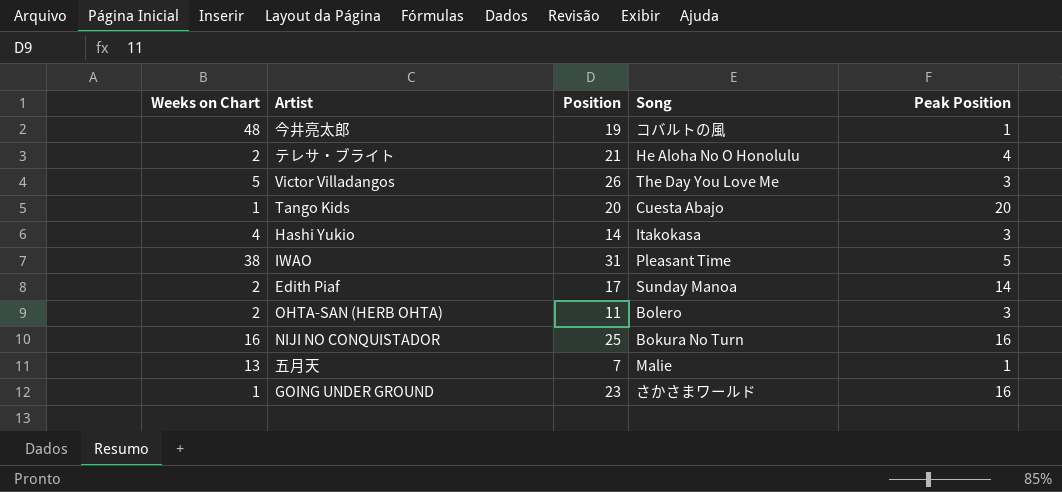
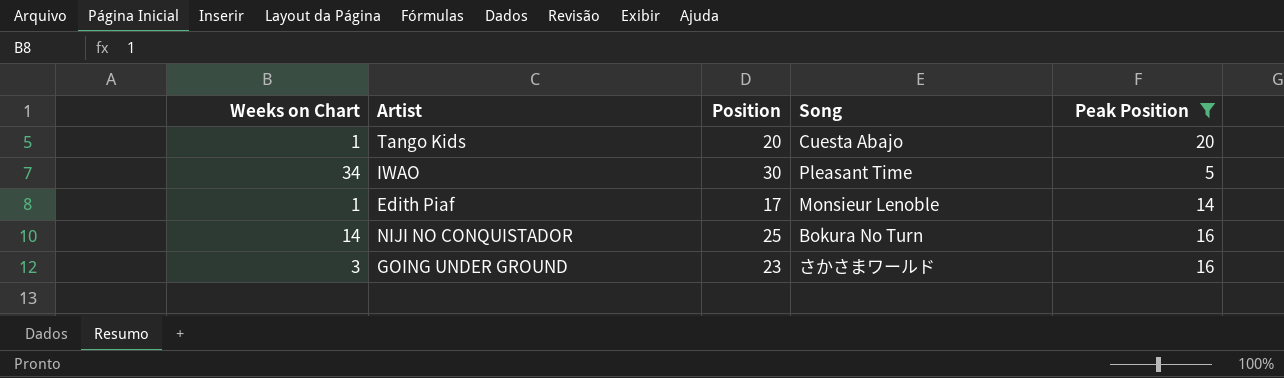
filter: none -> Peak Position >= 5
IWAO | Weeks on Chart: 38 -> 34
IWAO | Position: 31 -> 30
Edith Piaf | Weeks on Chart: 2 -> 1
Edith Piaf | Song: Sunday Manoa -> Monsieur Lenoble
NIJI NO CONQUISTADOR | Weeks on Chart: 16 -> 14
GOING UNDER GROUND | Weeks on Chart: 1 -> 3

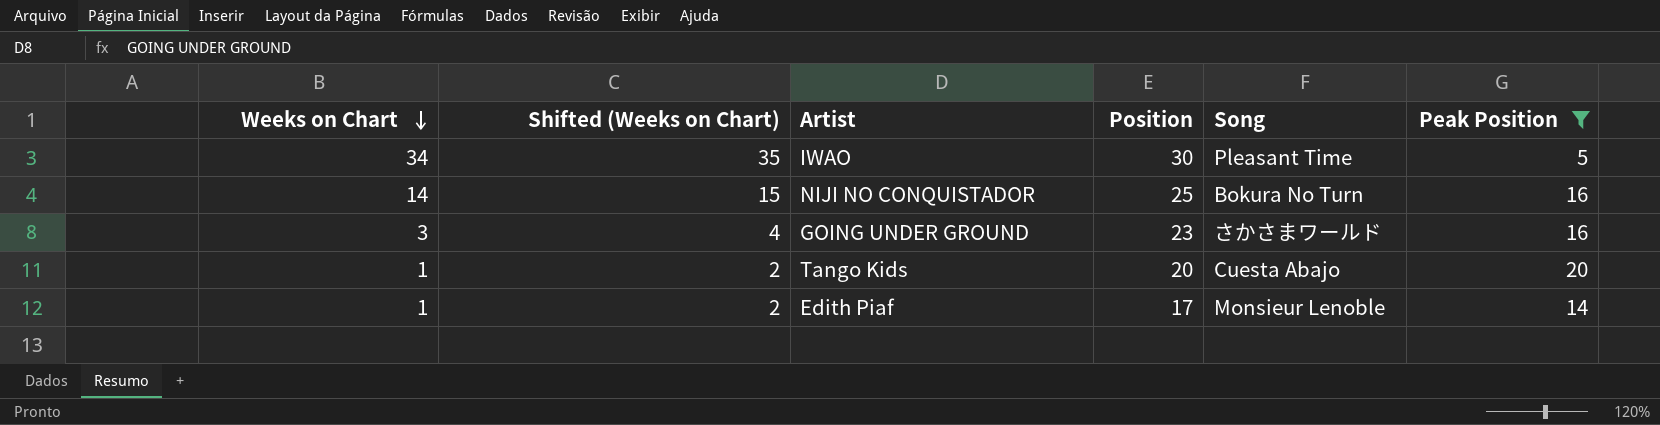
row order: none -> Weeks on Chart descending
column Shifted (Weeks on Chart) | formula: none -> [Weeks on Chart] + 1

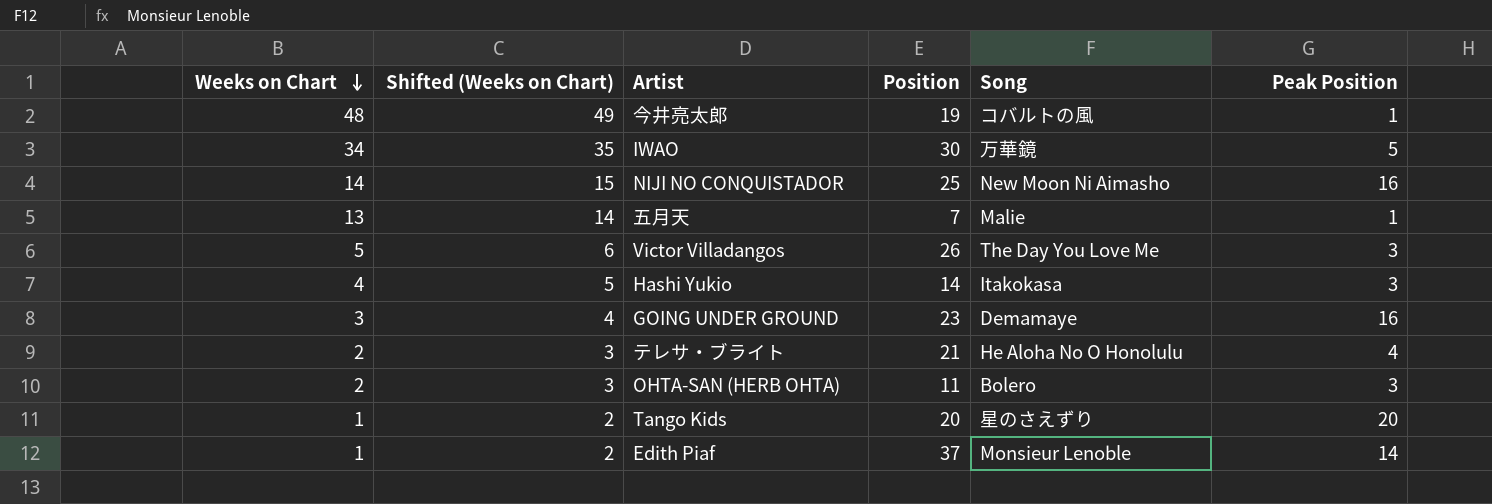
filter: Peak Position >= 5 -> none
IWAO | Song: Pleasant Time -> 万華鏡
NIJI NO CONQUISTADOR | Song: Bokura No Turn -> New Moon Ni Aimasho
GOING UNDER GROUND | Song: さかさまワールド -> Demamaye
Tango Kids | Song: Cuesta Abajo -> 星のさえずり
Edith Piaf | Position: 17 -> 37

